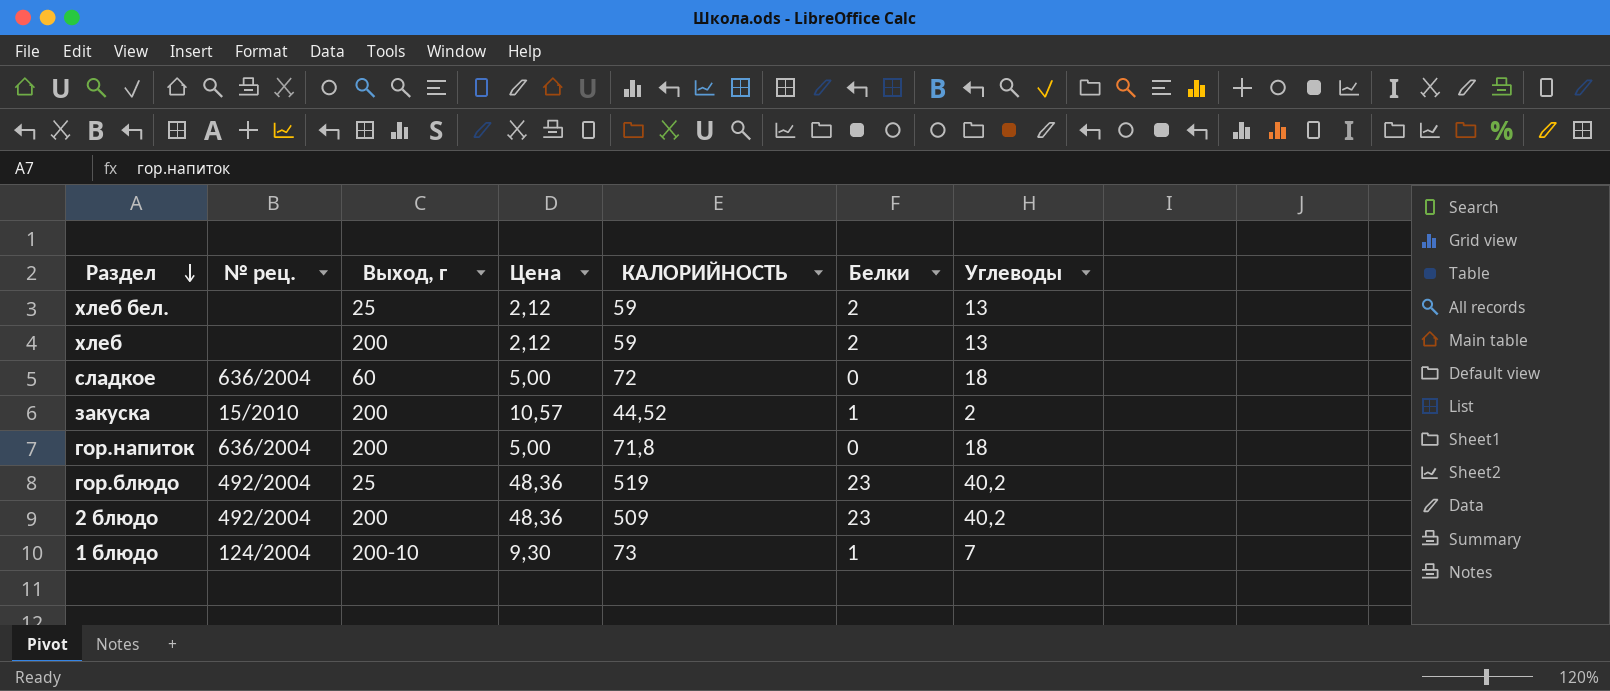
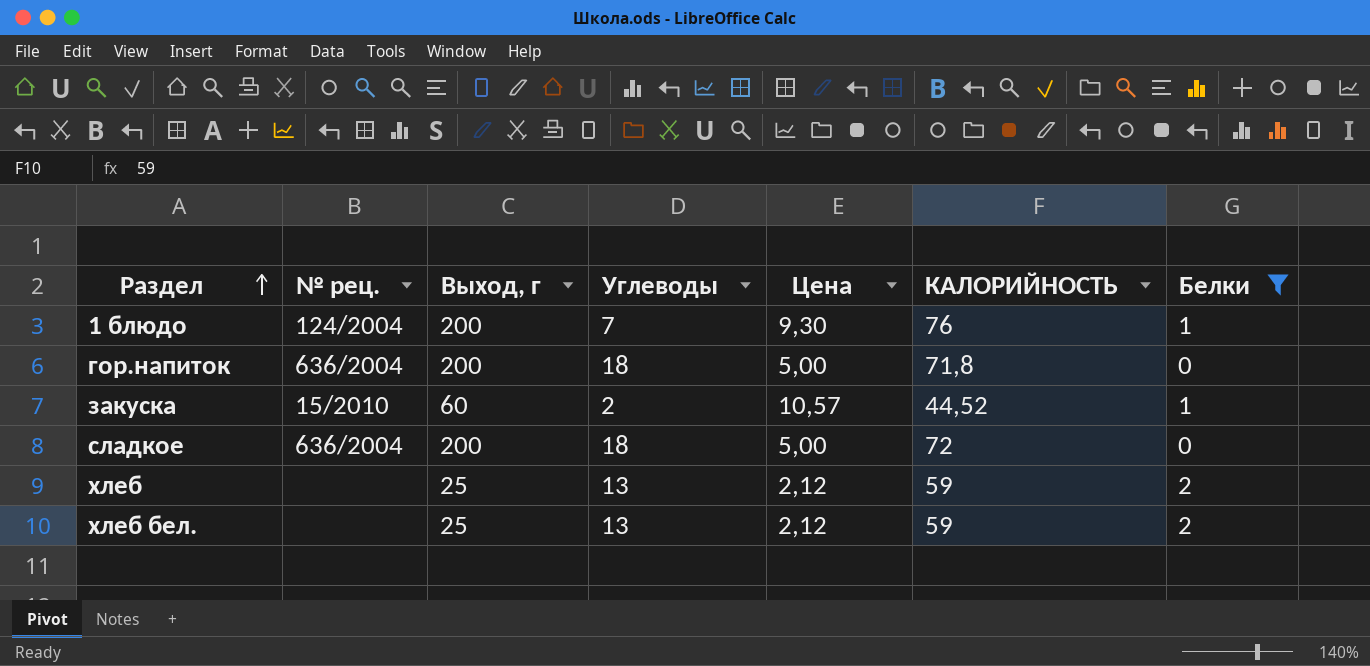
filter: none -> Белки != 23
row order: Раздел descending -> Раздел ascending
column Углеводы | position: 7 -> 4
1 блюдо | Выход, г: 200-10 -> 200
1 блюдо | КАЛОРИЙНОСТЬ: 73 -> 76
закуска | Выход, г: 200 -> 60
сладкое | Выход, г: 60 -> 200
хлеб | Выход, г: 200 -> 25

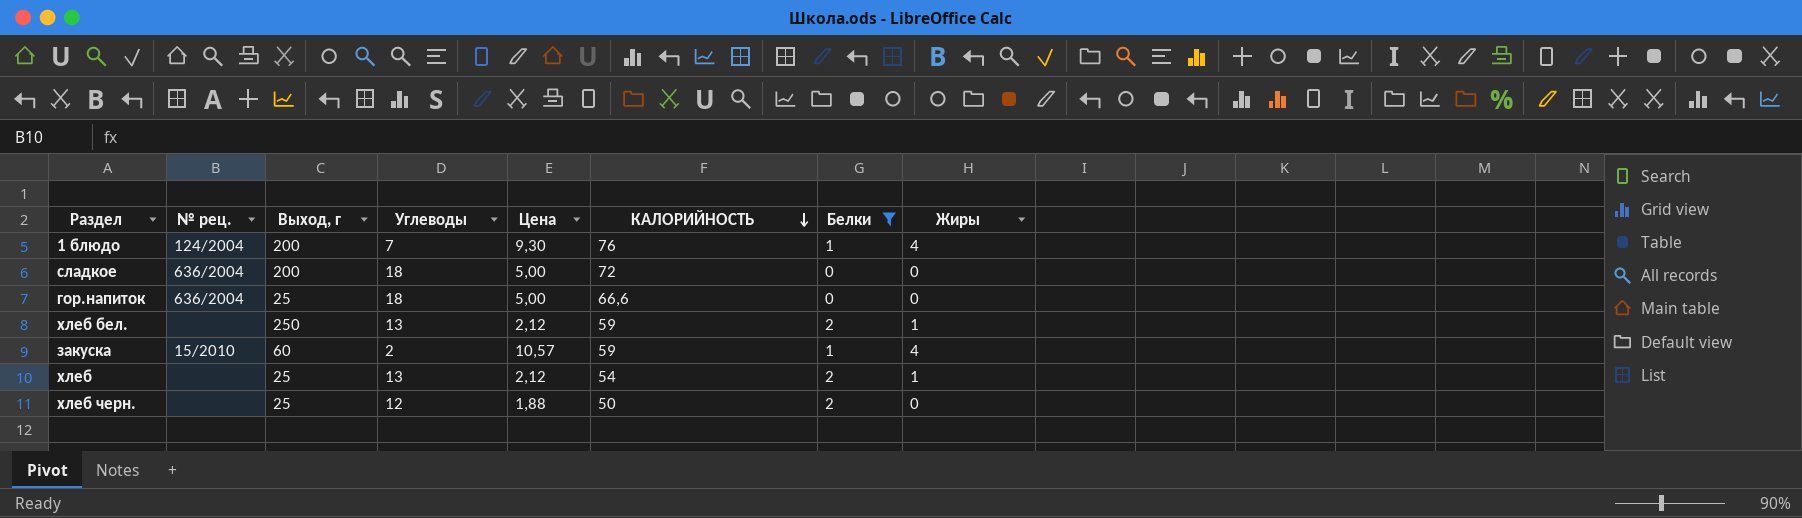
row order: Раздел ascending -> КАЛОРИЙНОСТЬ descending
column Жиры | position: none -> 8
гор.напиток | Выход, г: 200 -> 25
гор.напиток | КАЛОРИЙНОСТЬ: 71,8 -> 66,6
хлеб бел. | Выход, г: 25 -> 250
закуска | КАЛОРИЙНОСТЬ: 44,52 -> 59
хлеб | КАЛОРИЙНОСТЬ: 59 -> 54
row хлеб черн.: none -> none | 25 | 12 | 1,88 | 50 | 2 | 0

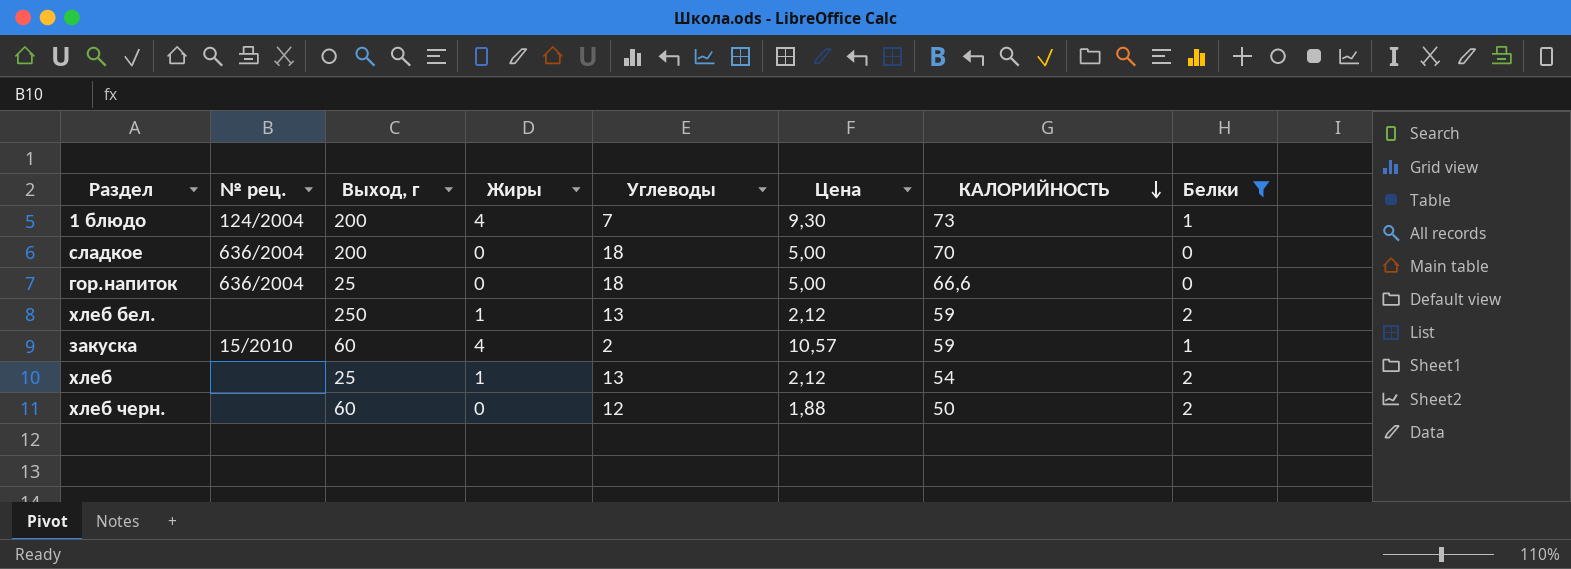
column Жиры | position: 8 -> 4
1 блюдо | КАЛОРИЙНОСТЬ: 76 -> 73
сладкое | КАЛОРИЙНОСТЬ: 72 -> 70
хлеб черн. | Выход, г: 25 -> 60

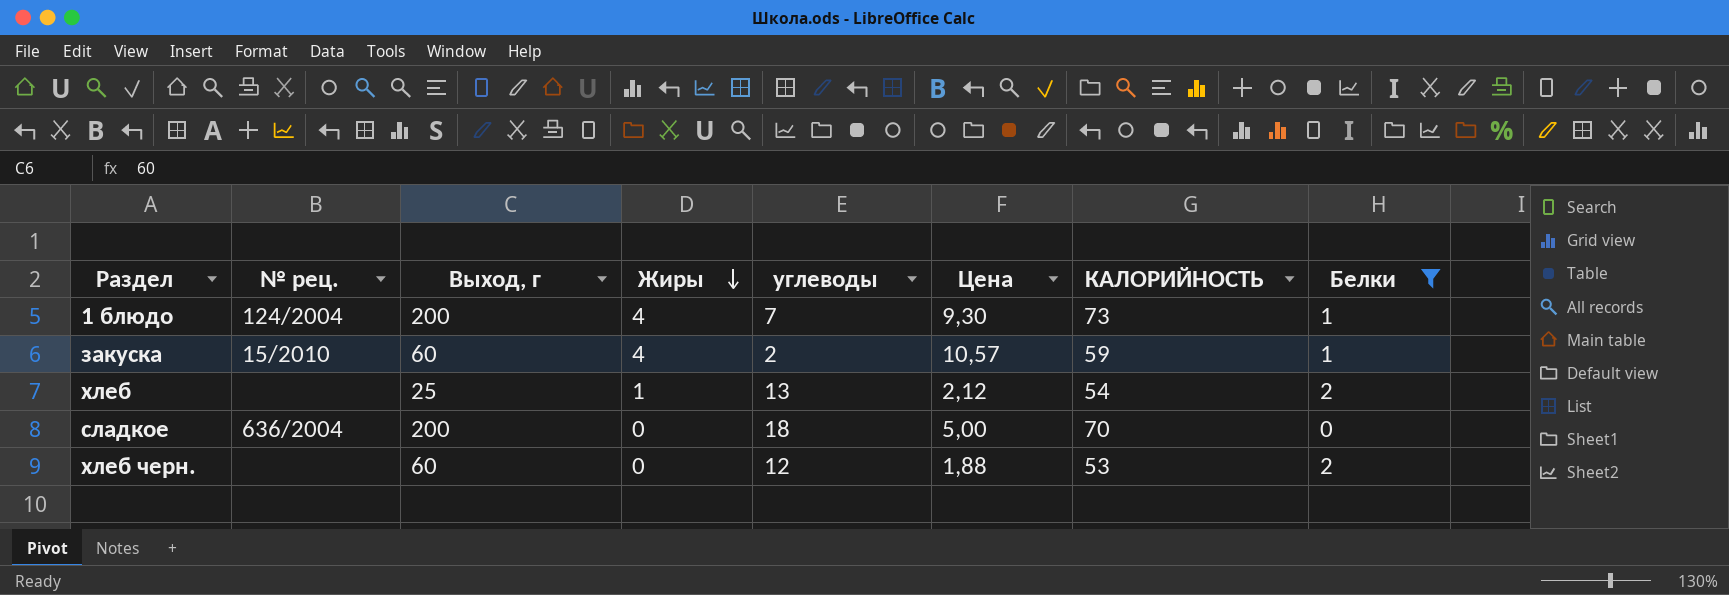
row order: КАЛОРИЙНОСТЬ descending -> Жиры descending
column name: Углеводы -> углеводы
row гор.напиток: 636/2004 | 25 | 0 | 18 | 5,00 | 66,6 | 0 -> none
row хлеб бел.: none | 250 | 1 | 13 | 2,12 | 59 | 2 -> none
хлеб черн. | КАЛОРИЙНОСТЬ: 50 -> 53

